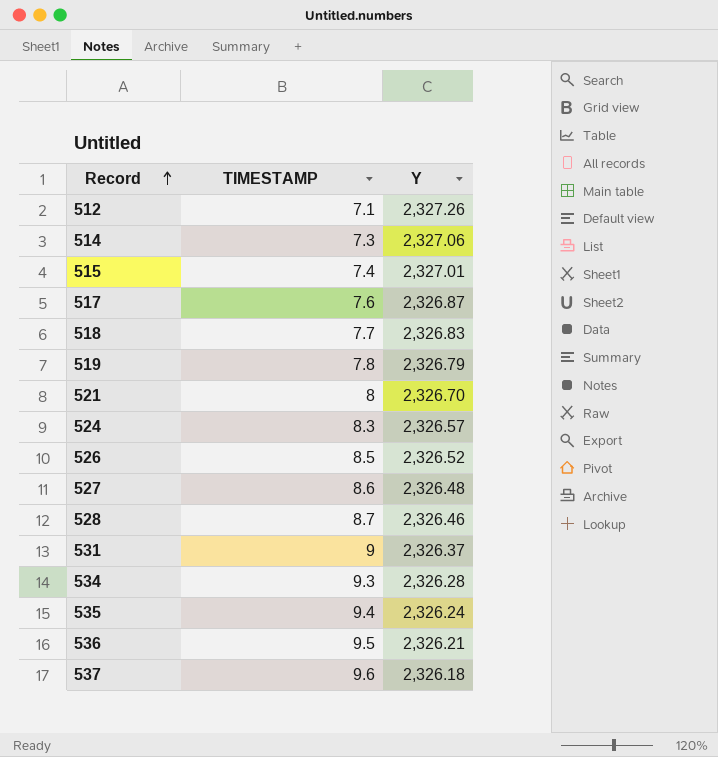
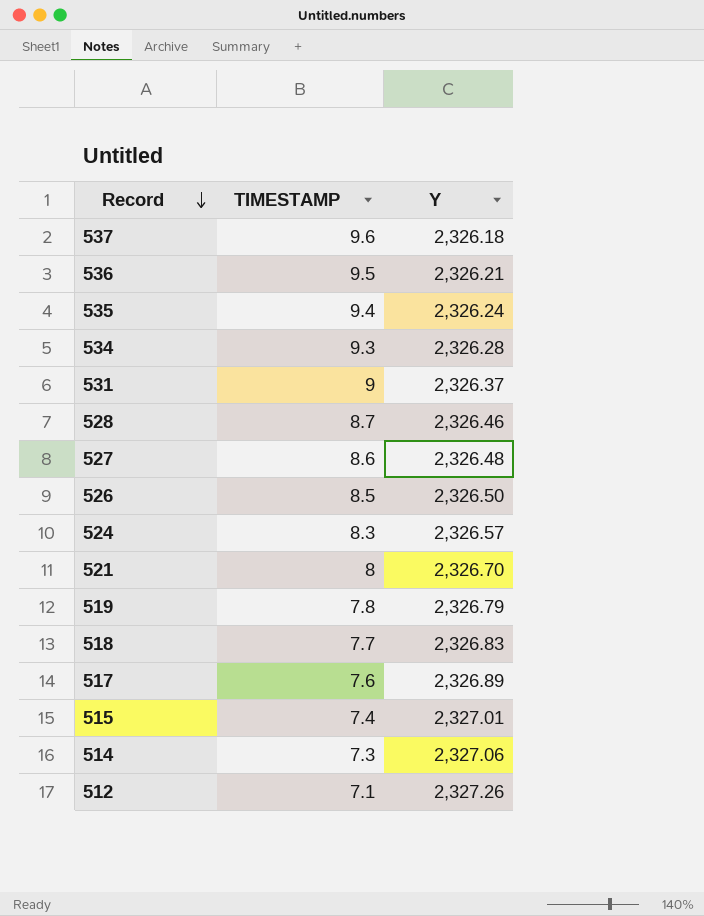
row order: Record ascending -> Record descending
526 | Y: 2,326.52 -> 2,326.50
517 | Y: 2,326.87 -> 2,326.89

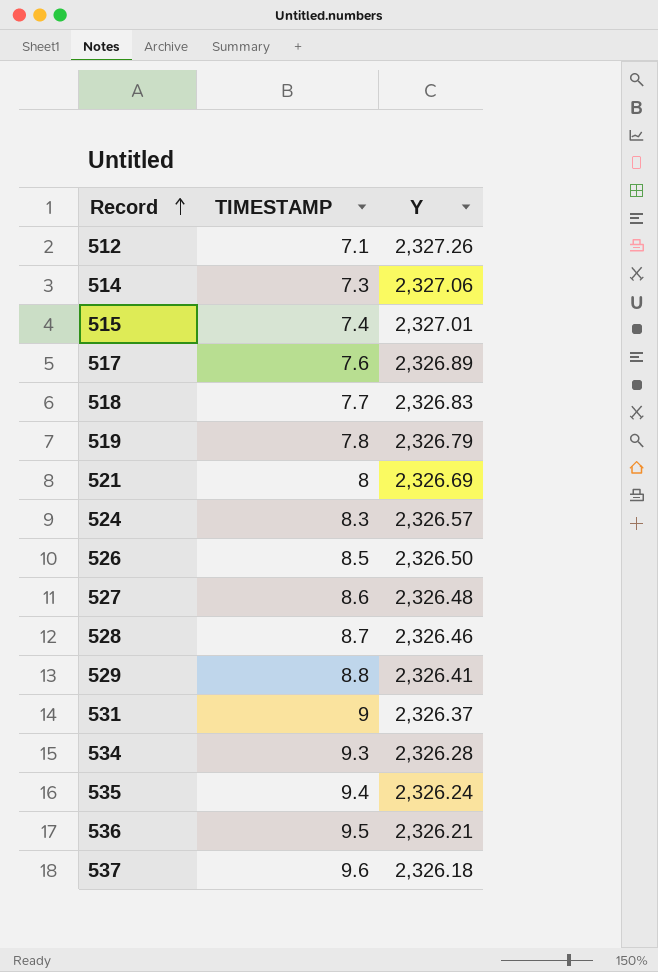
row order: Record descending -> Record ascending
521 | Y: 2,326.70 -> 2,326.69
row 529: none -> 8.8 | 2,326.41

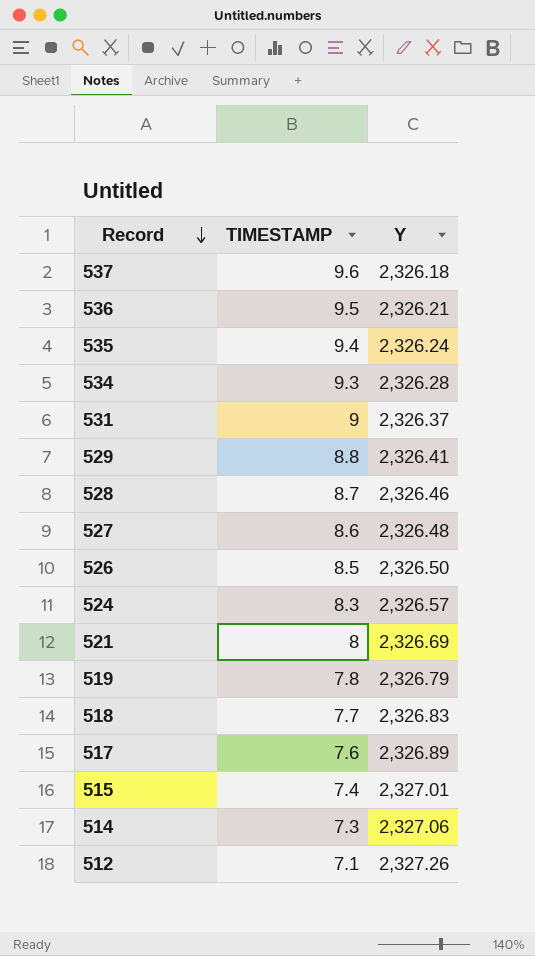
row order: Record ascending -> Record descending

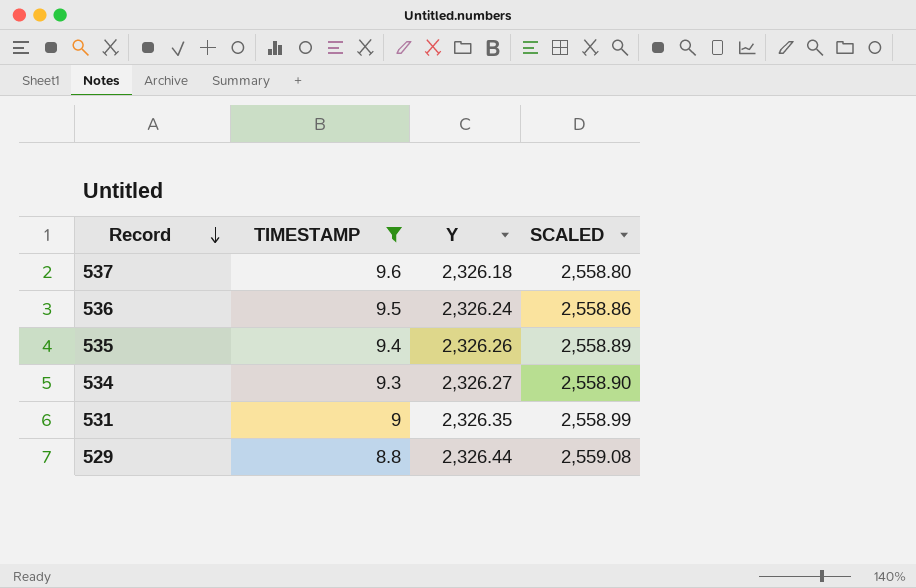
filter: none -> TIMESTAMP >= 8.8
column SCALED | formula: none -> [Y] * 1.1
536 | Y: 2,326.21 -> 2,326.24
535 | Y: 2,326.24 -> 2,326.26
534 | Y: 2,326.28 -> 2,326.27
531 | Y: 2,326.37 -> 2,326.35
529 | Y: 2,326.41 -> 2,326.44

